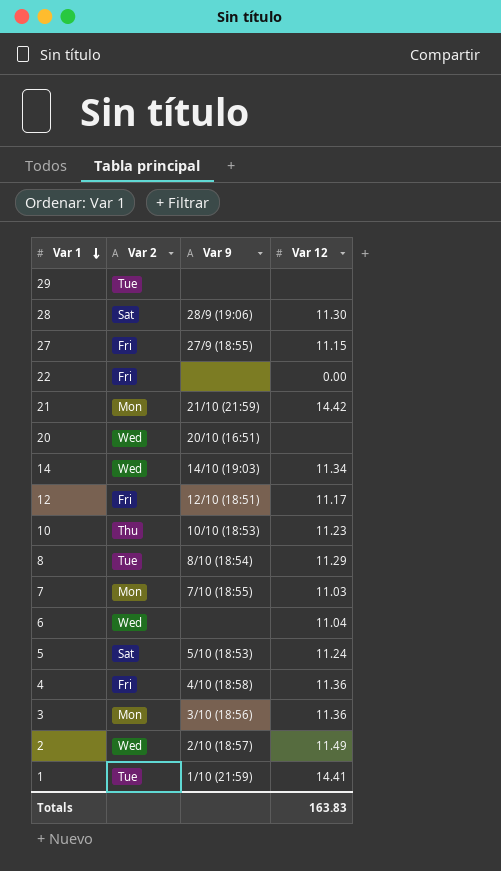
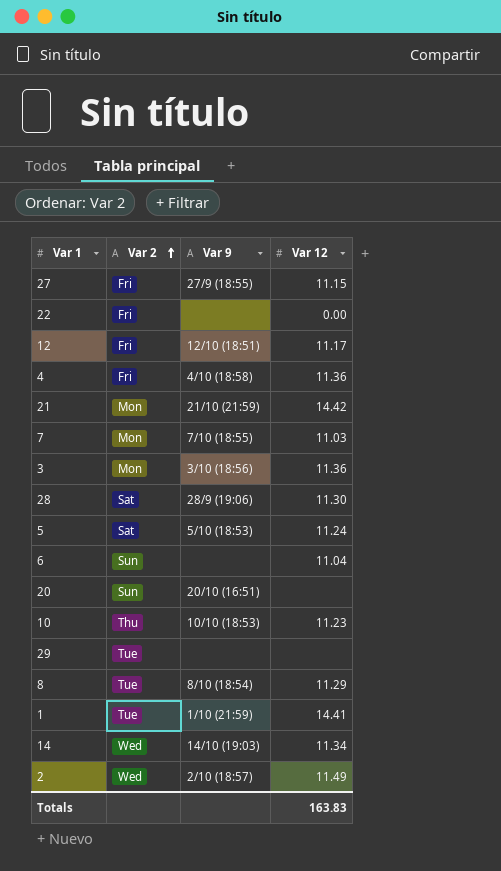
row order: Var 1 descending -> Var 2 ascending
6 | Var 2: Wed -> Sun
20 | Var 2: Wed -> Sun

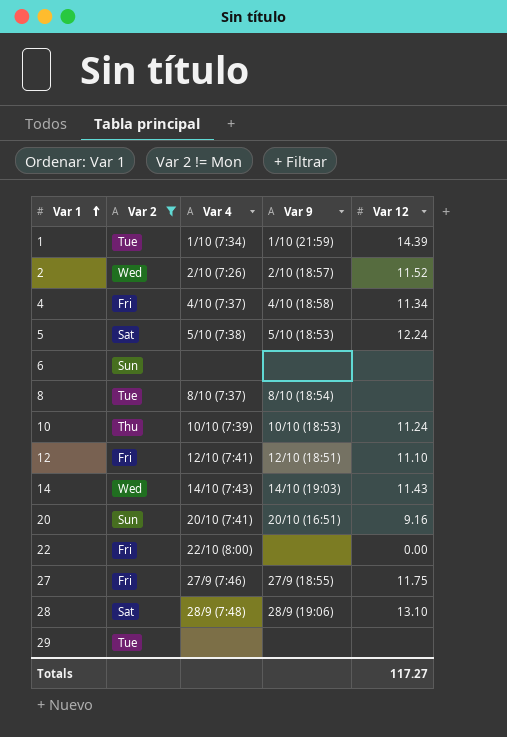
filter: none -> Var 2 != Mon
row order: Var 2 ascending -> Var 1 ascending
column Var 4 | position: none -> 3
1 | Var 12: 14.41 -> 14.39
2 | Var 12: 11.49 -> 11.52
4 | Var 12: 11.36 -> 11.34
5 | Var 12: 11.24 -> 12.24
6 | Var 12: 11.04 -> none
8 | Var 12: 11.29 -> none
10 | Var 12: 11.23 -> 11.24
12 | Var 12: 11.17 -> 11.10
14 | Var 12: 11.34 -> 11.43
20 | Var 12: none -> 9.16
27 | Var 12: 11.15 -> 11.75
28 | Var 12: 11.30 -> 13.10
Totals | Var 12: 163.83 -> 117.27

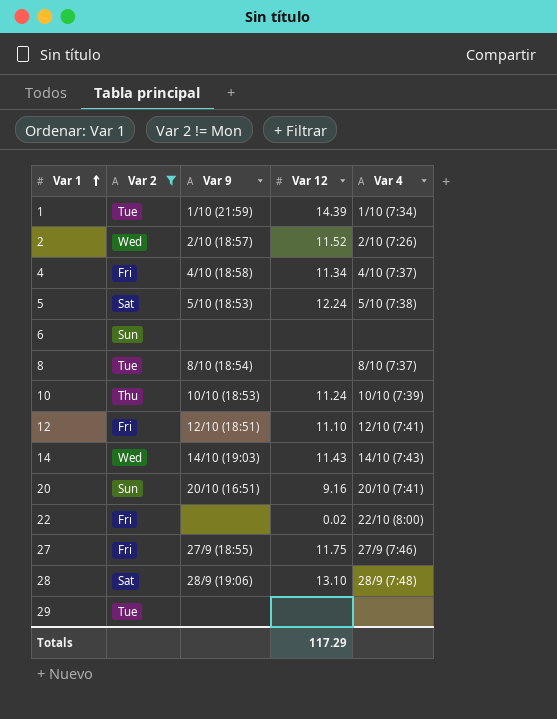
column Var 4 | position: 3 -> 5
22 | Var 12: 0.00 -> 0.02
Totals | Var 12: 117.27 -> 117.29

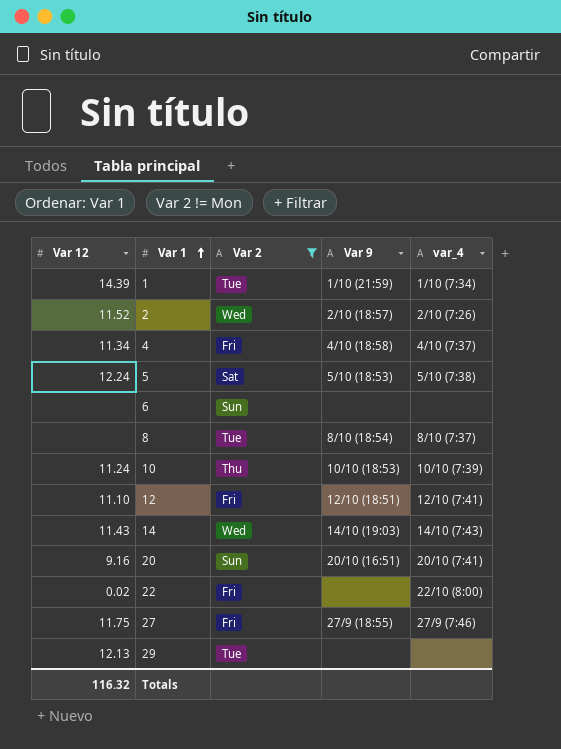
column Var 12 | position: 4 -> 1
column name: Var 4 -> var_4
row 28: Sat | 28/9 (19:06) | 13.10 | 28/9 (7:48) -> none
29 | Var 12: none -> 12.13
Totals | Var 12: 117.29 -> 116.32

